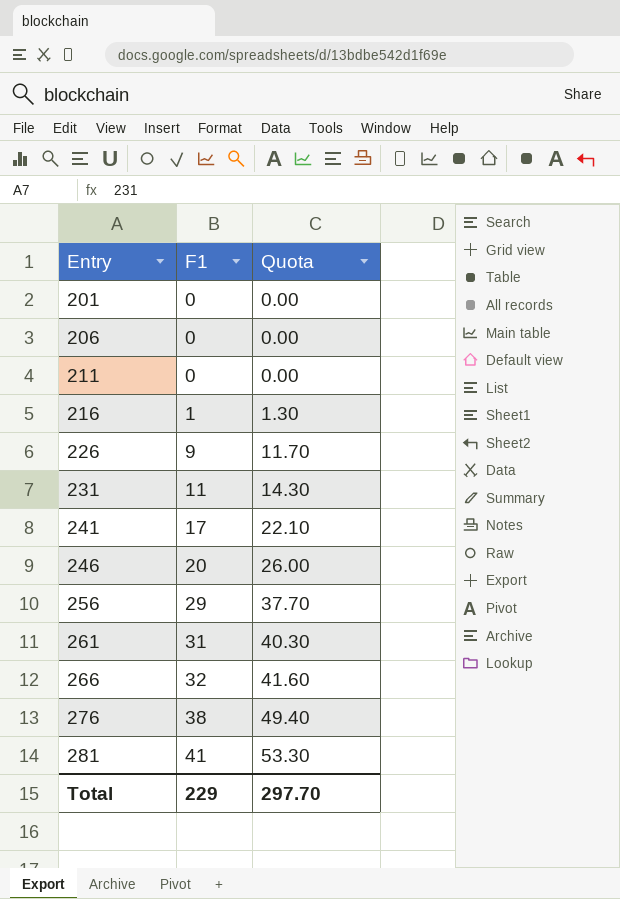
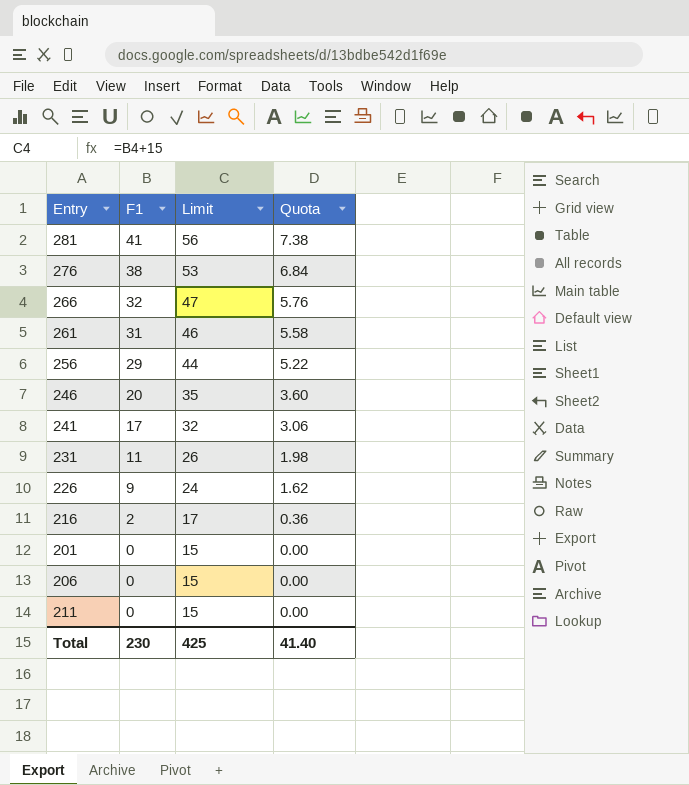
row order: Entry ascending -> F1 descending
column Limit | formula: none -> [F1] + 15
column Quota | formula: [F1] * 1.3 -> [F1] * 0.18
216 | F1: 1 -> 2
Total | F1: 229 -> 230
Total | Quota: 297.70 -> 41.40

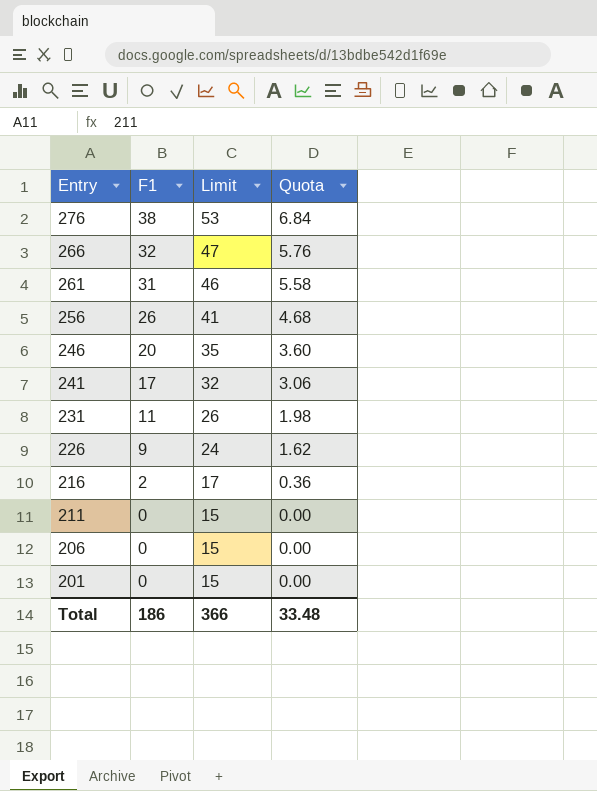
row order: F1 descending -> Entry descending
row 281: 41 | 56 | 7.38 -> none
256 | F1: 29 -> 26
256 | Limit: 44 -> 41
256 | Quota: 5.22 -> 4.68
Total | F1: 230 -> 186
Total | Limit: 425 -> 366
Total | Quota: 41.40 -> 33.48

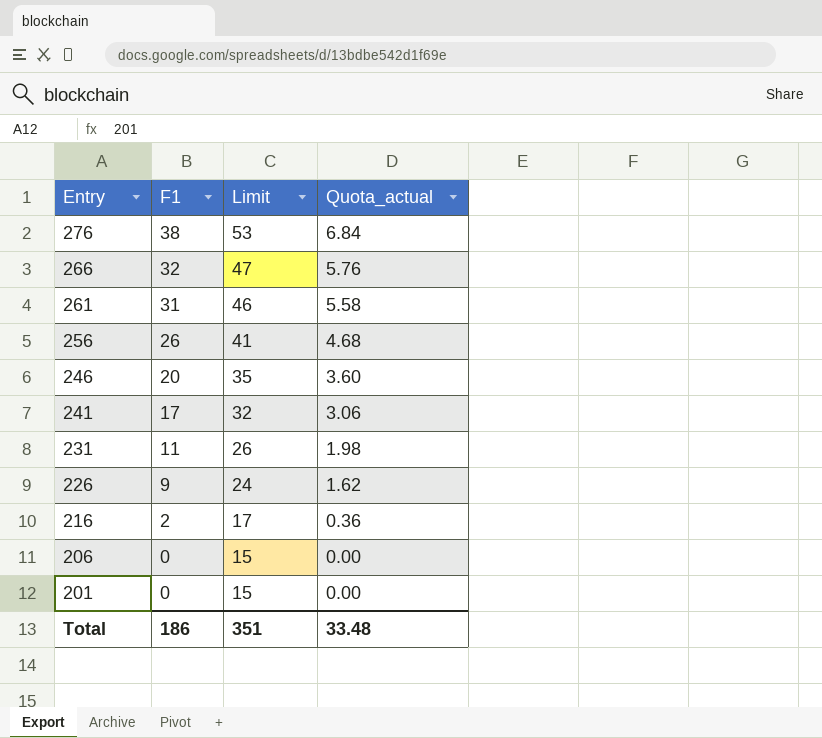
column name: Quota -> Quota_actual
row 211: 0 | 15 | 0.00 -> none
Total | Limit: 366 -> 351

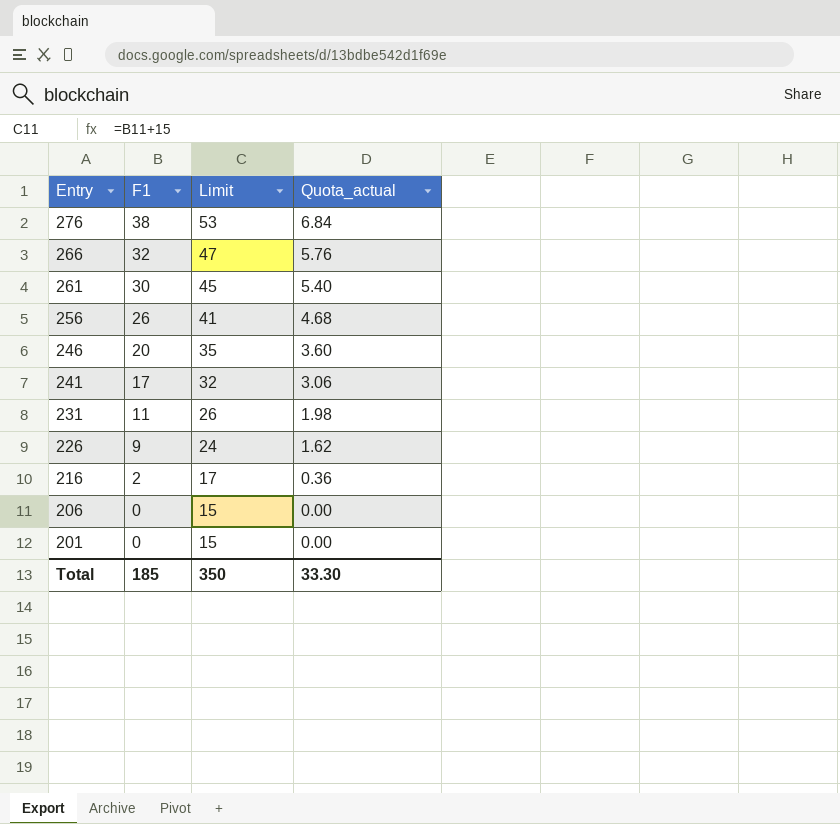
261 | F1: 31 -> 30
261 | Limit: 46 -> 45
261 | Quota_actual: 5.58 -> 5.40
Total | F1: 186 -> 185
Total | Limit: 351 -> 350
Total | Quota_actual: 33.48 -> 33.30

